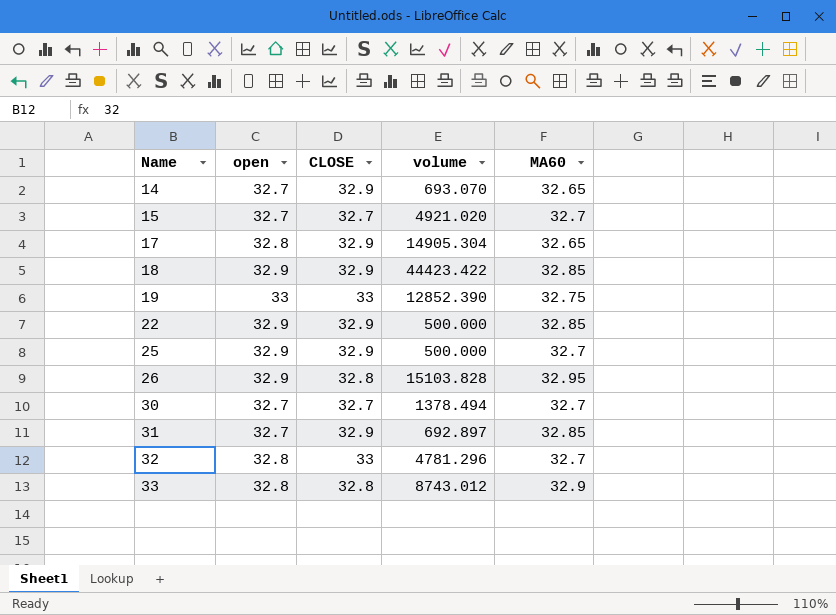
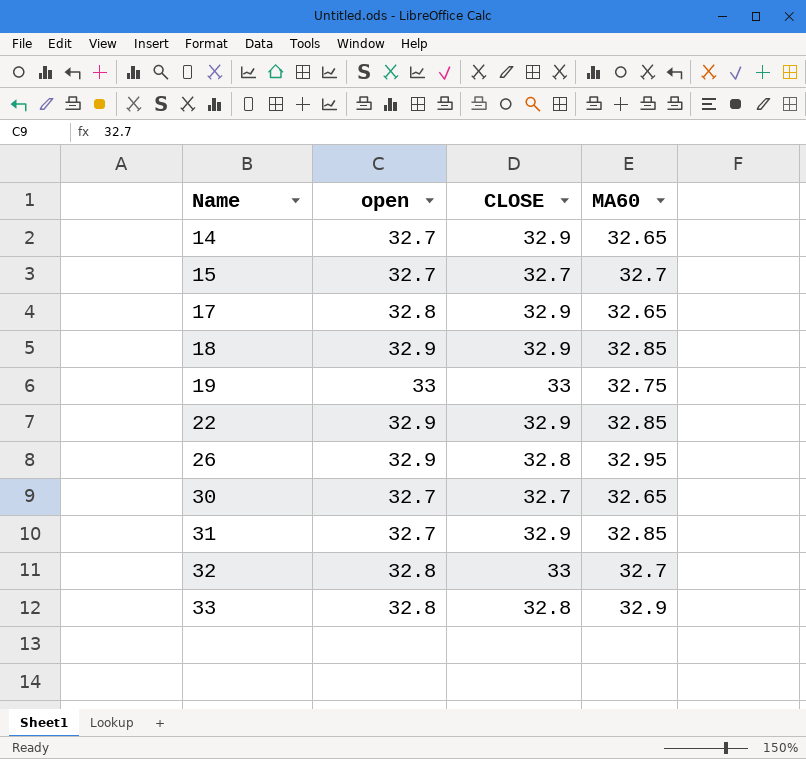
column volume | position: 4 -> none
row 25: 32.9 | 32.9 | 500.000 | 32.7 -> none
30 | MA60: 32.7 -> 32.65

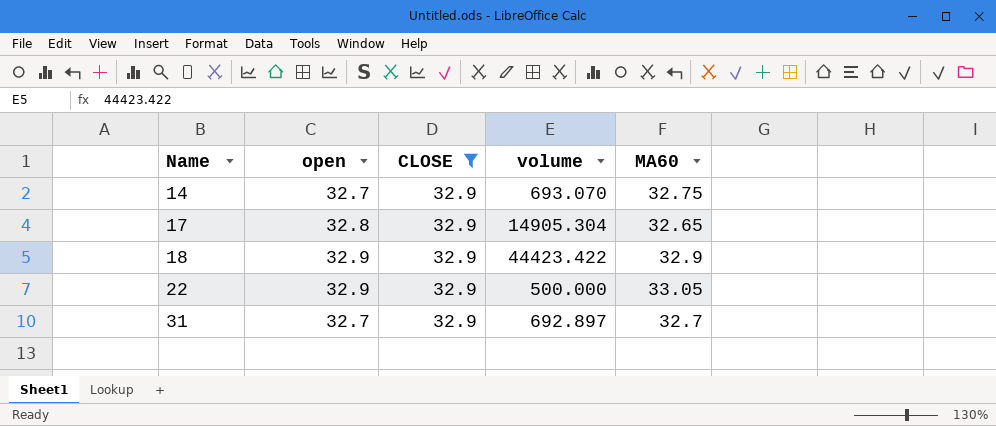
filter: none -> CLOSE = 32.9
column volume | position: none -> 4
14 | MA60: 32.65 -> 32.75
18 | MA60: 32.85 -> 32.9
22 | MA60: 32.85 -> 33.05
31 | MA60: 32.85 -> 32.7

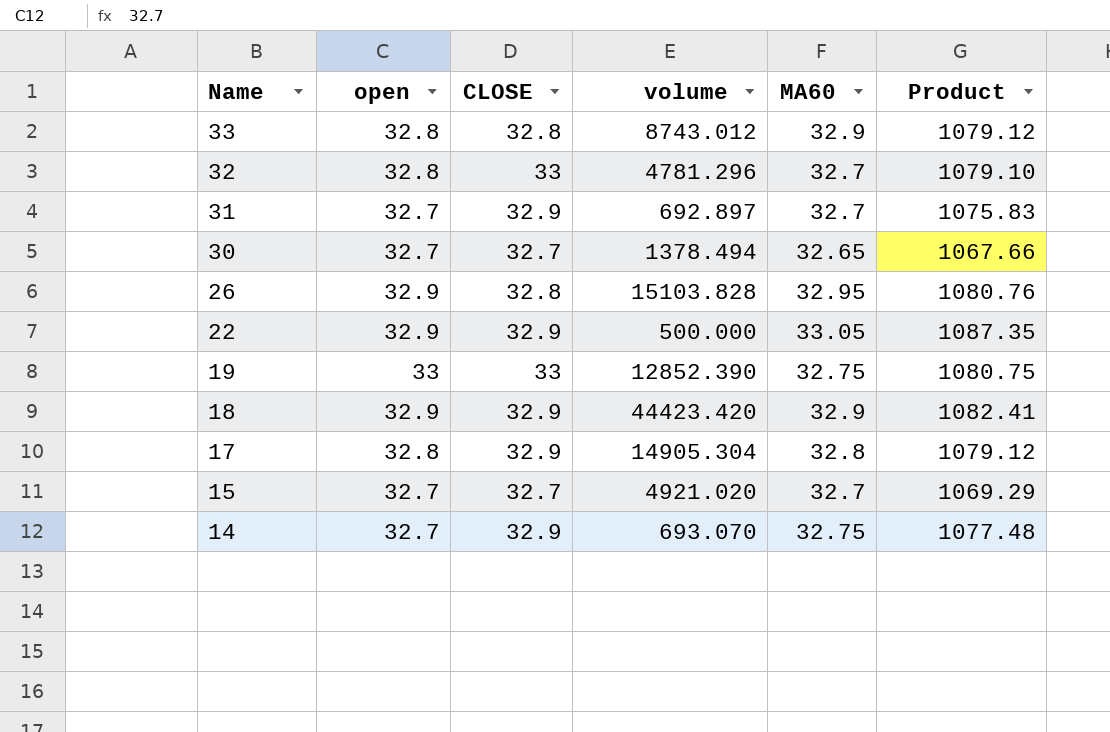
filter: CLOSE = 32.9 -> none
row order: Name ascending -> Name descending
column Product | formula: none -> [CLOSE] * [MA60]
18 | volume: 44423.422 -> 44423.420
17 | MA60: 32.65 -> 32.8

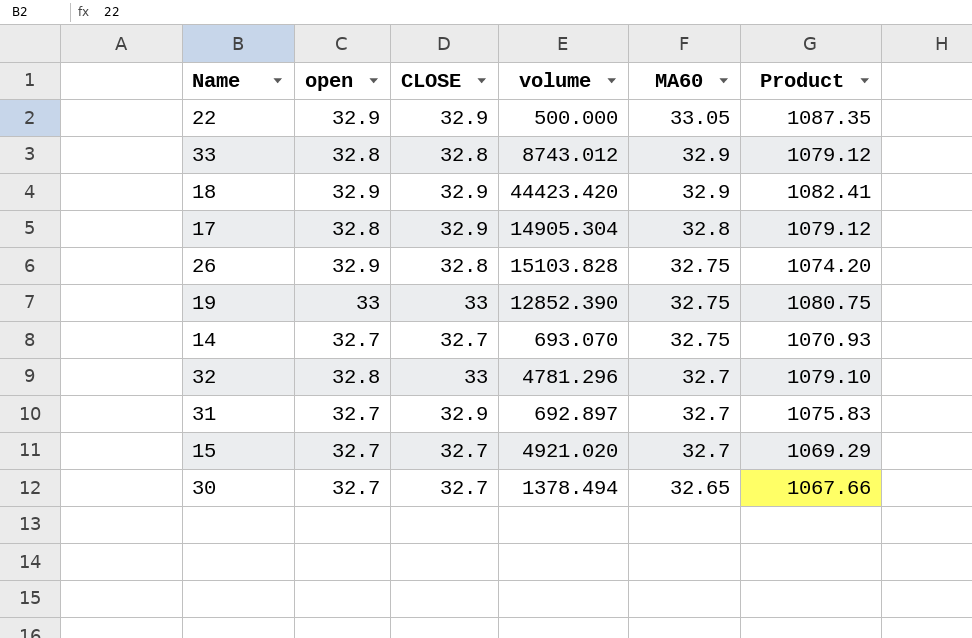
row order: Name descending -> MA60 descending
26 | MA60: 32.95 -> 32.75
26 | Product: 1080.76 -> 1074.20
14 | CLOSE: 32.9 -> 32.7
14 | Product: 1077.48 -> 1070.93

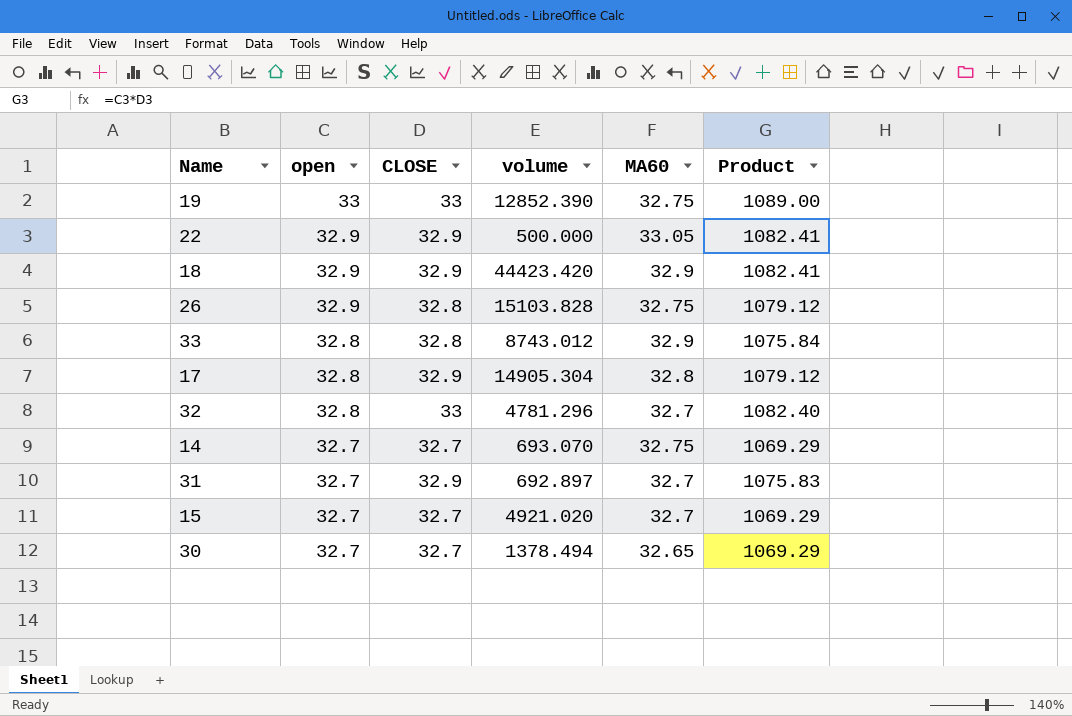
row order: MA60 descending -> open descending
column Product | formula: [CLOSE] * [MA60] -> [open] * [CLOSE]

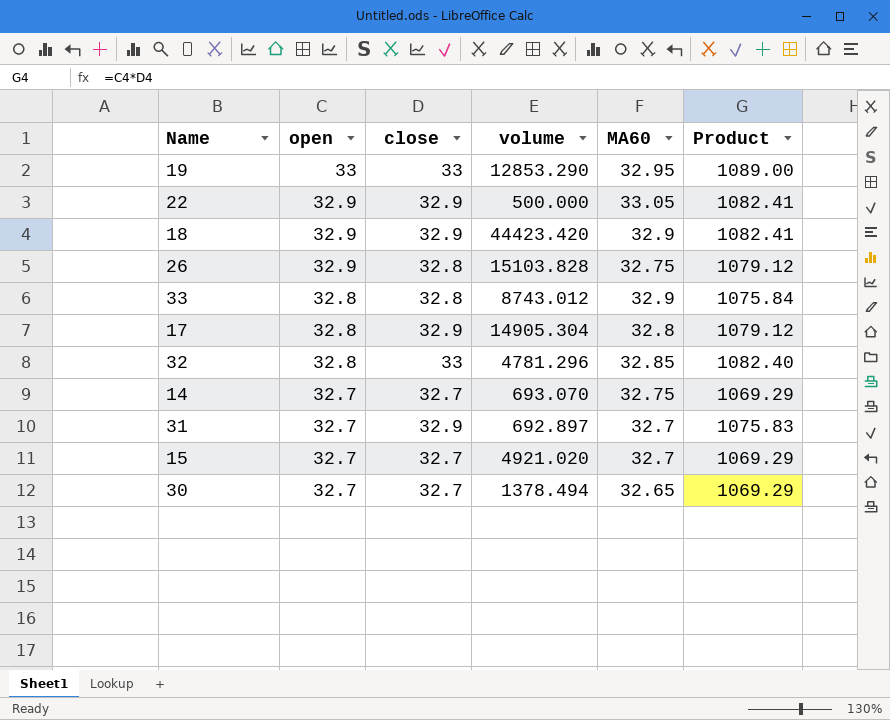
column name: CLOSE -> close
19 | volume: 12852.390 -> 12853.290
19 | MA60: 32.75 -> 32.95
32 | MA60: 32.7 -> 32.85

